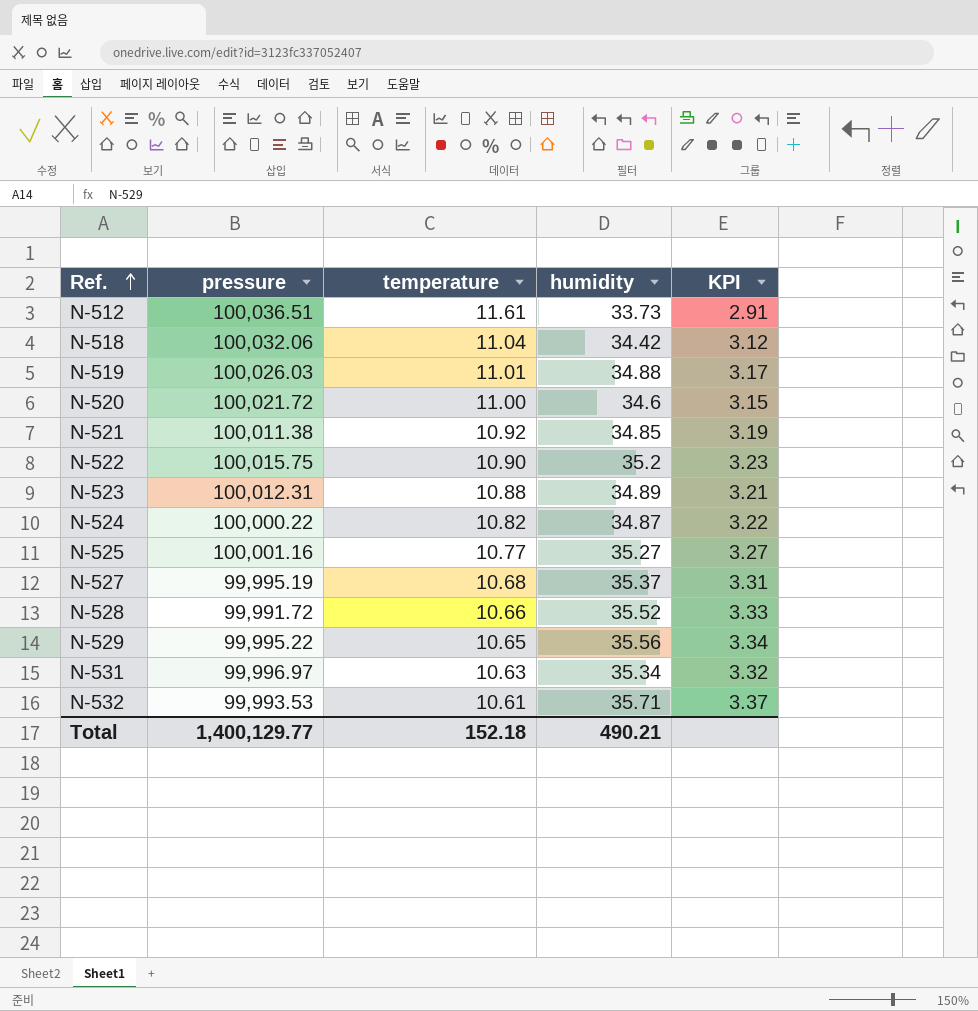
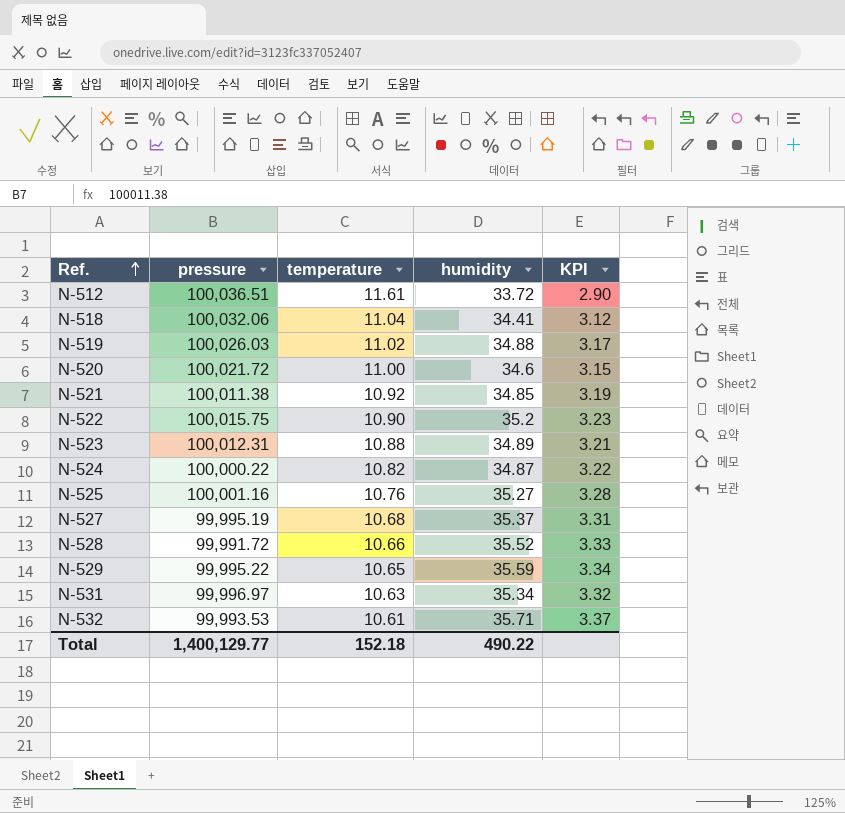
N-512 | humidity: 33.73 -> 33.72
N-512 | KPI: 2.91 -> 2.90
N-518 | humidity: 34.42 -> 34.41
N-519 | temperature: 11.01 -> 11.02
N-525 | temperature: 10.77 -> 10.76
N-525 | KPI: 3.27 -> 3.28
N-529 | humidity: 35.56 -> 35.59
Total | humidity: 490.21 -> 490.22

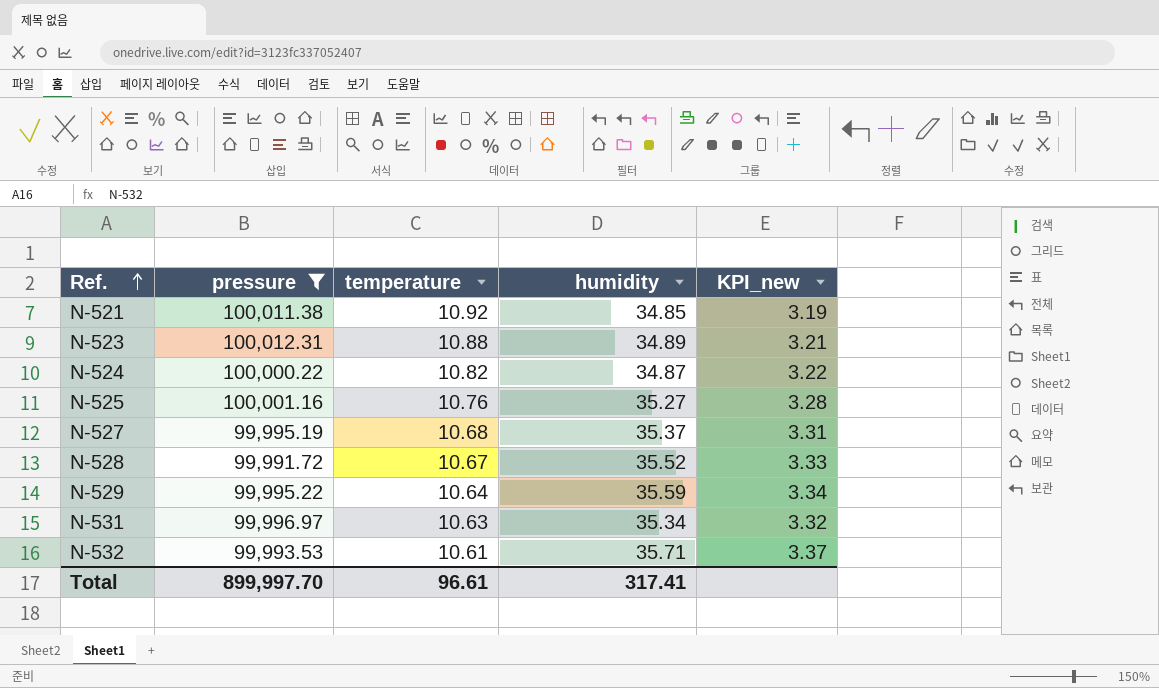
filter: none -> pressure <= 100,012.31
column name: KPI -> KPI_new
N-528 | temperature: 10.66 -> 10.67
N-529 | temperature: 10.65 -> 10.64
Total | pressure: 1,400,129.77 -> 899,997.70
Total | temperature: 152.18 -> 96.61
Total | humidity: 490.22 -> 317.41

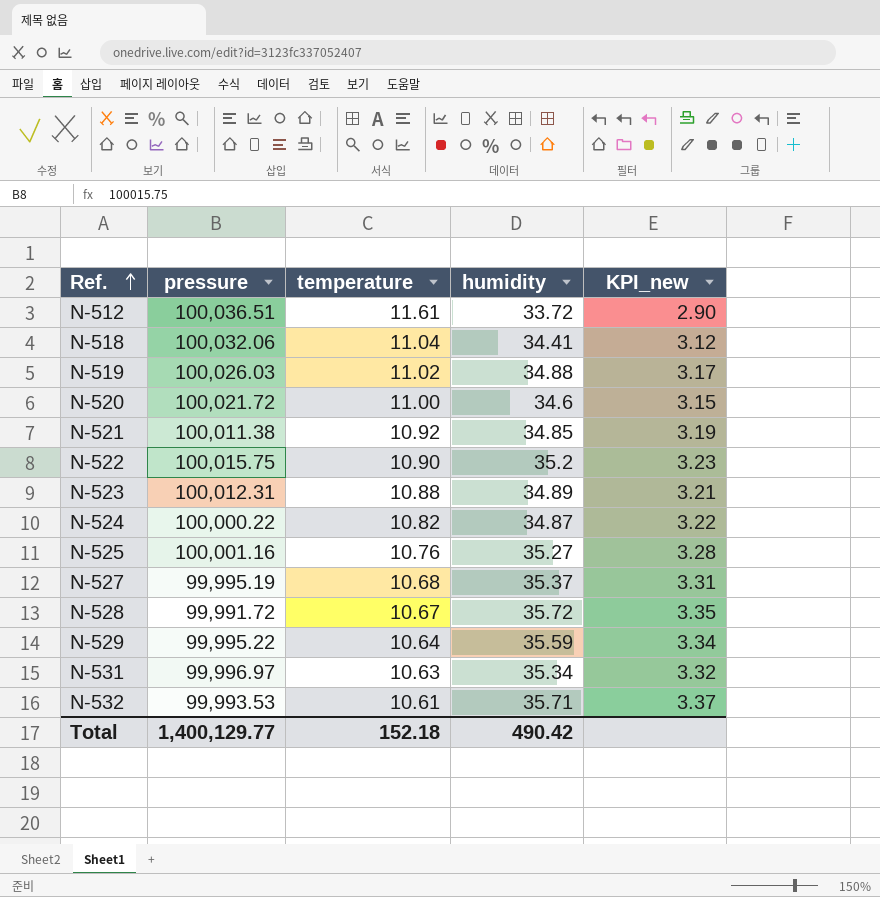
filter: pressure <= 100,012.31 -> none
N-528 | humidity: 35.52 -> 35.72
N-528 | KPI_new: 3.33 -> 3.35
Total | pressure: 899,997.70 -> 1,400,129.77
Total | temperature: 96.61 -> 152.18
Total | humidity: 317.41 -> 490.42

